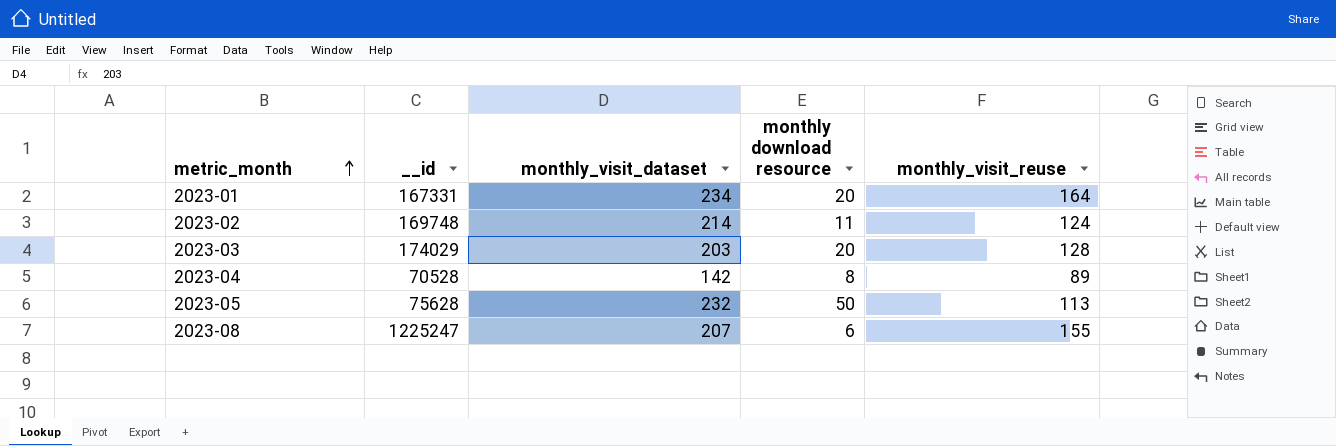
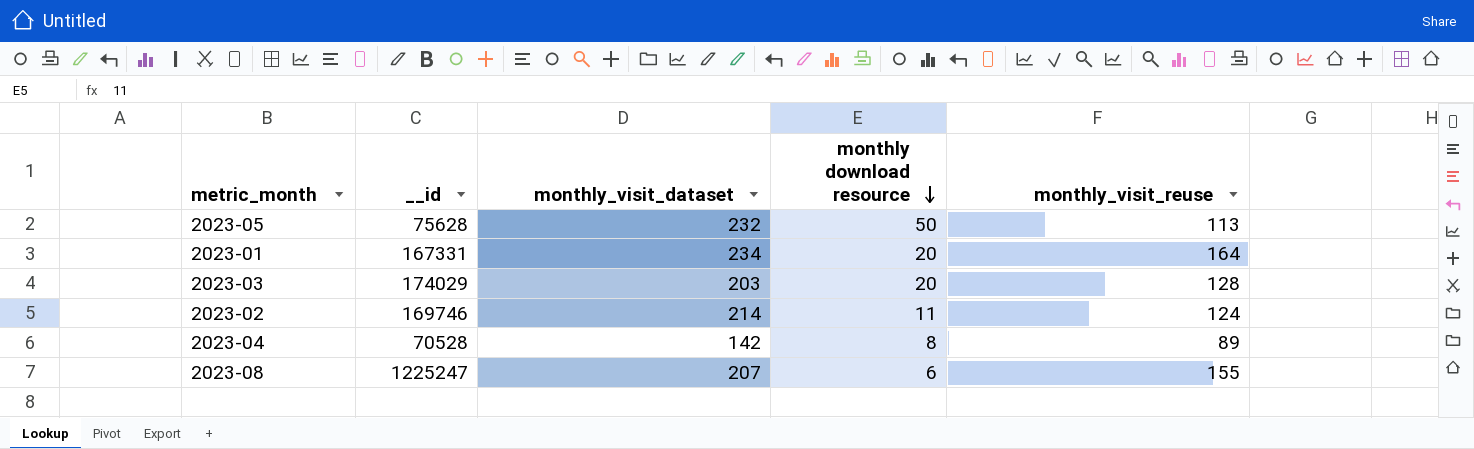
row order: metric_month ascending -> monthly download resource descending
2023-02 | __id: 169748 -> 169746

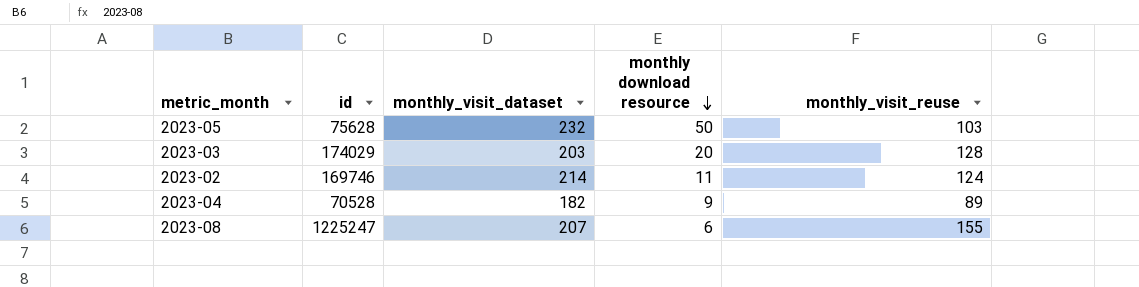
column name: __id -> id
row 2023-01: 167331 | 234 | 20 | 164 -> none
2023-05 | monthly_visit_reuse: 113 -> 103
2023-04 | monthly_visit_dataset: 142 -> 182
2023-04 | monthly download resource: 8 -> 9

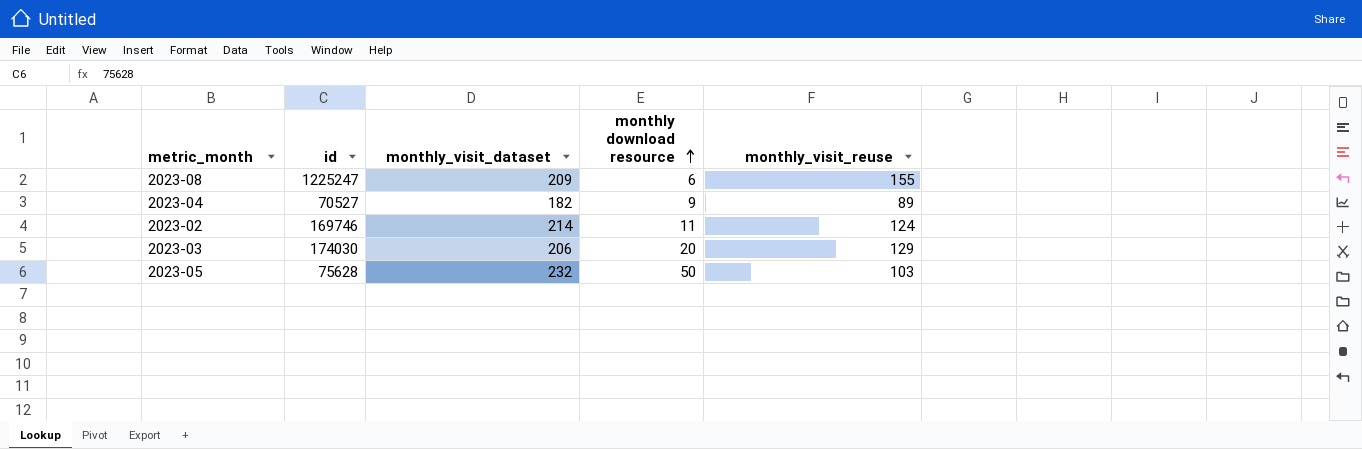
row order: monthly download resource descending -> monthly download resource ascending
2023-08 | monthly_visit_dataset: 207 -> 209
2023-04 | id: 70528 -> 70527
2023-03 | id: 174029 -> 174030
2023-03 | monthly_visit_dataset: 203 -> 206
2023-03 | monthly_visit_reuse: 128 -> 129

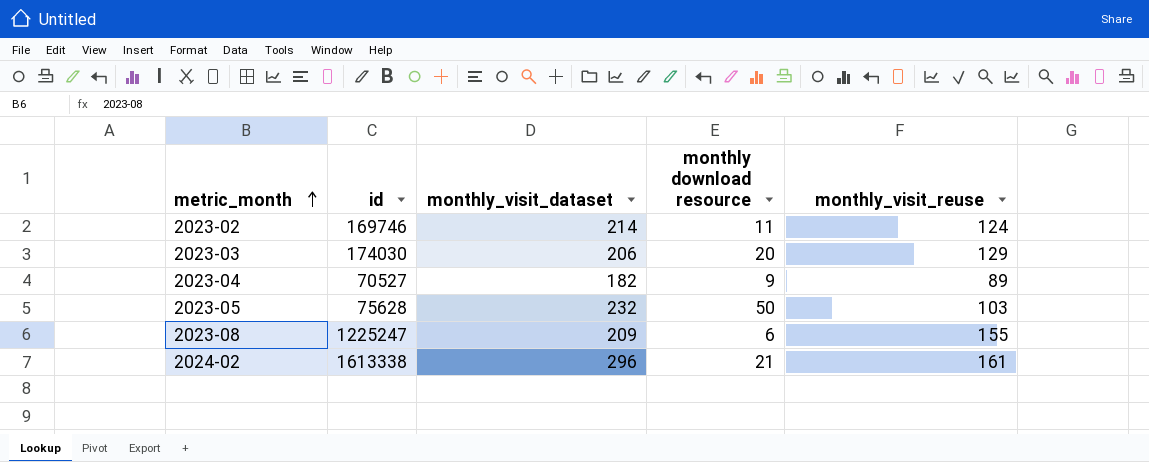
row order: monthly download resource ascending -> metric_month ascending
row 2024-02: none -> 1613338 | 296 | 21 | 161

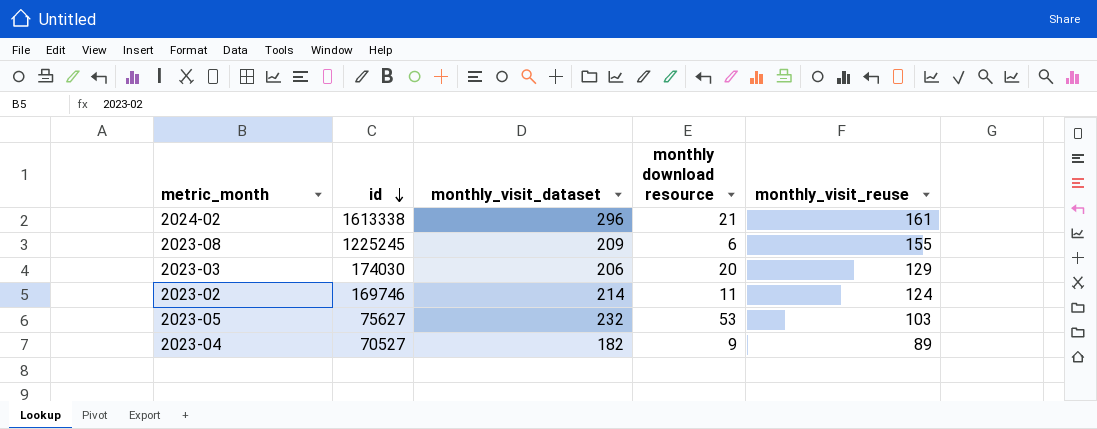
row order: metric_month ascending -> id descending
2023-08 | id: 1225247 -> 1225245
2023-05 | id: 75628 -> 75627
2023-05 | monthly download resource: 50 -> 53

